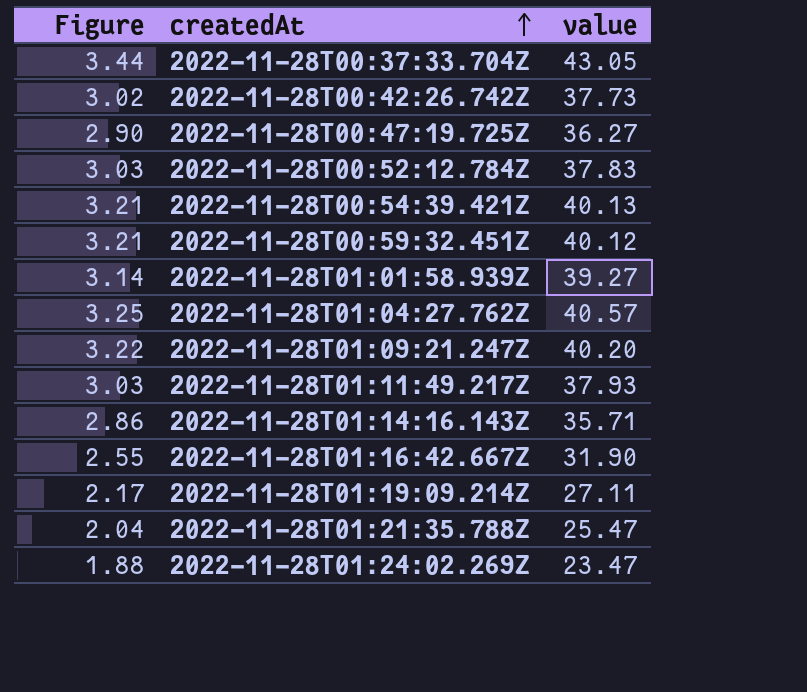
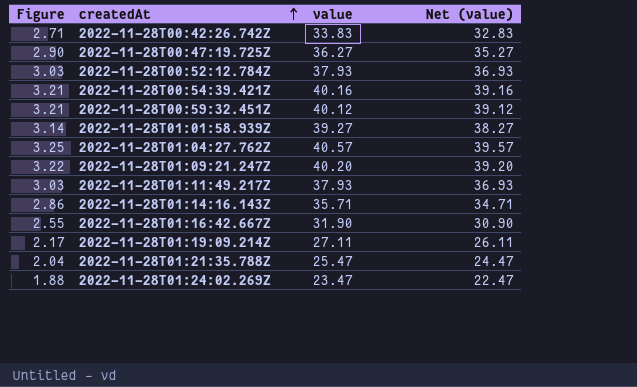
column Net (value) | formula: none -> [value] - 1
row 2022-11-28T00:37:33.704Z: 3.44 | 43.05 -> none
2022-11-28T00:42:26.742Z | Figure: 3.02 -> 2.71
2022-11-28T00:42:26.742Z | value: 37.73 -> 33.83
2022-11-28T00:52:12.784Z | value: 37.83 -> 37.93
2022-11-28T00:54:39.421Z | value: 40.13 -> 40.16

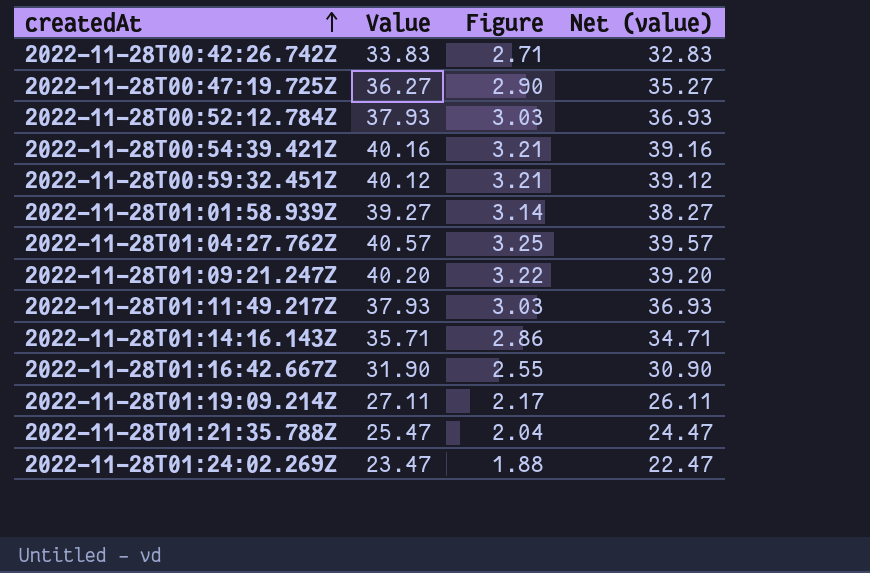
column name: value -> Value
column Figure | position: 1 -> 3

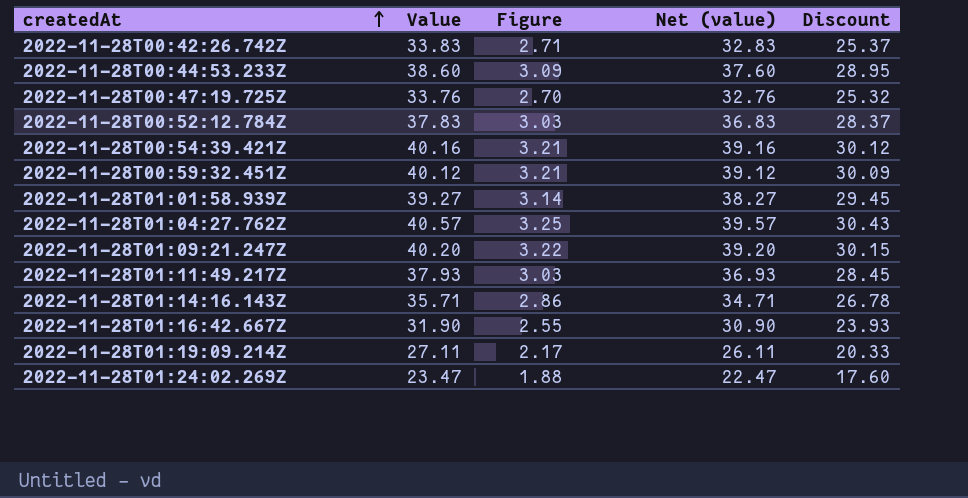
column Discount | formula: none -> [Value] * 0.75
row 2022-11-28T01:21:35.788Z: 25.47 | 2.04 | 24.47 -> none
row 2022-11-28T00:44:53.233Z: none -> 38.60 | 3.09 | 37.60 | 28.95
2022-11-28T00:47:19.725Z | Value: 36.27 -> 33.76
2022-11-28T00:47:19.725Z | Figure: 2.90 -> 2.70
2022-11-28T00:47:19.725Z | Net (value): 35.27 -> 32.76
2022-11-28T00:52:12.784Z | Value: 37.93 -> 37.83
2022-11-28T00:52:12.784Z | Net (value): 36.93 -> 36.83

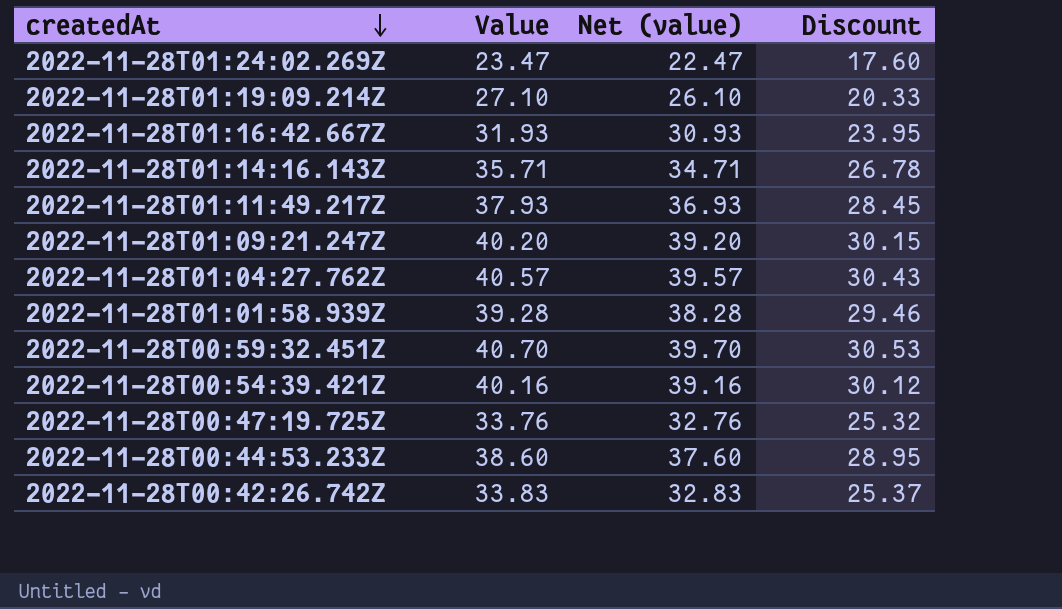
row order: createdAt ascending -> createdAt descending
column Figure | formula: [Value] * 0.08 -> none
row 2022-11-28T00:52:12.784Z: 37.83 | 3.03 | 36.83 | 28.37 -> none
2022-11-28T01:19:09.214Z | Value: 27.11 -> 27.10
2022-11-28T01:19:09.214Z | Net (value): 26.11 -> 26.10
2022-11-28T01:16:42.667Z | Value: 31.90 -> 31.93
2022-11-28T01:16:42.667Z | Net (value): 30.90 -> 30.93
2022-11-28T01:16:42.667Z | Discount: 23.93 -> 23.95
2022-11-28T01:01:58.939Z | Value: 39.27 -> 39.28
2022-11-28T01:01:58.939Z | Net (value): 38.27 -> 38.28
2022-11-28T01:01:58.939Z | Discount: 29.45 -> 29.46
2022-11-28T00:59:32.451Z | Value: 40.12 -> 40.70
2022-11-28T00:59:32.451Z | Net (value): 39.12 -> 39.70
2022-11-28T00:59:32.451Z | Discount: 30.09 -> 30.53

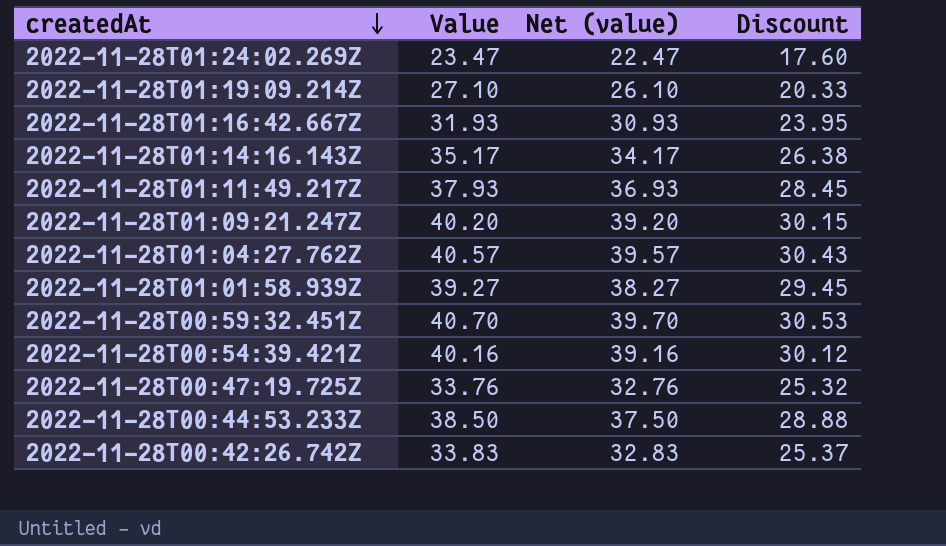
2022-11-28T01:14:16.143Z | Value: 35.71 -> 35.17
2022-11-28T01:14:16.143Z | Net (value): 34.71 -> 34.17
2022-11-28T01:14:16.143Z | Discount: 26.78 -> 26.38
2022-11-28T01:01:58.939Z | Value: 39.28 -> 39.27
2022-11-28T01:01:58.939Z | Net (value): 38.28 -> 38.27
2022-11-28T01:01:58.939Z | Discount: 29.46 -> 29.45
2022-11-28T00:44:53.233Z | Value: 38.60 -> 38.50
2022-11-28T00:44:53.233Z | Net (value): 37.60 -> 37.50
2022-11-28T00:44:53.233Z | Discount: 28.95 -> 28.88

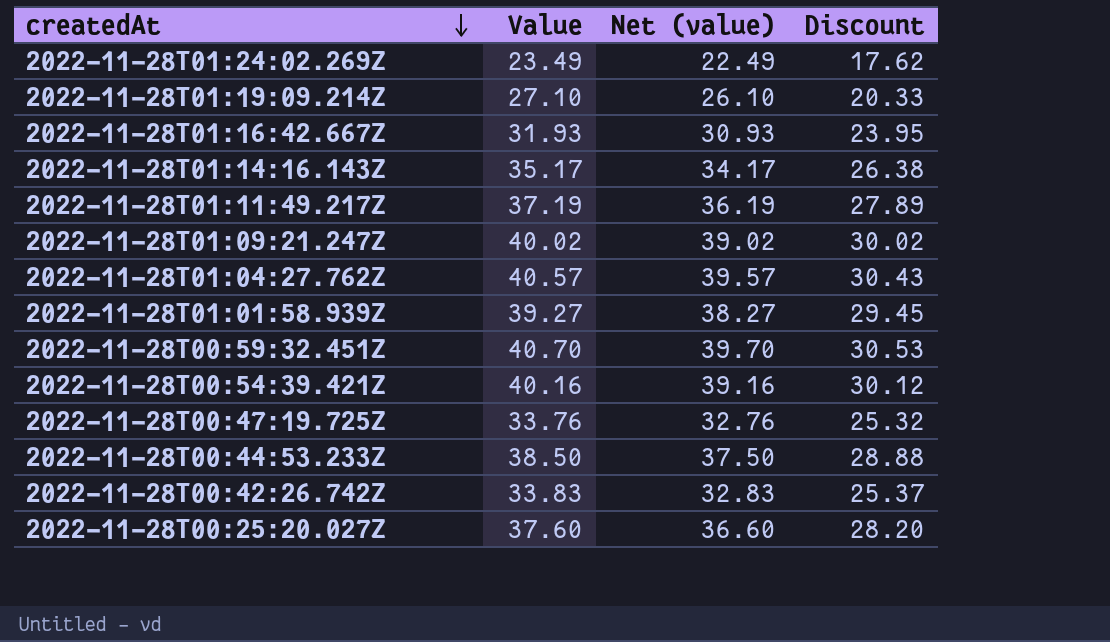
2022-11-28T01:24:02.269Z | Value: 23.47 -> 23.49
2022-11-28T01:24:02.269Z | Net (value): 22.47 -> 22.49
2022-11-28T01:24:02.269Z | Discount: 17.60 -> 17.62
2022-11-28T01:11:49.217Z | Value: 37.93 -> 37.19
2022-11-28T01:11:49.217Z | Net (value): 36.93 -> 36.19
2022-11-28T01:11:49.217Z | Discount: 28.45 -> 27.89
2022-11-28T01:09:21.247Z | Value: 40.20 -> 40.02
2022-11-28T01:09:21.247Z | Net (value): 39.20 -> 39.02
2022-11-28T01:09:21.247Z | Discount: 30.15 -> 30.02
row 2022-11-28T00:25:20.027Z: none -> 37.60 | 36.60 | 28.20

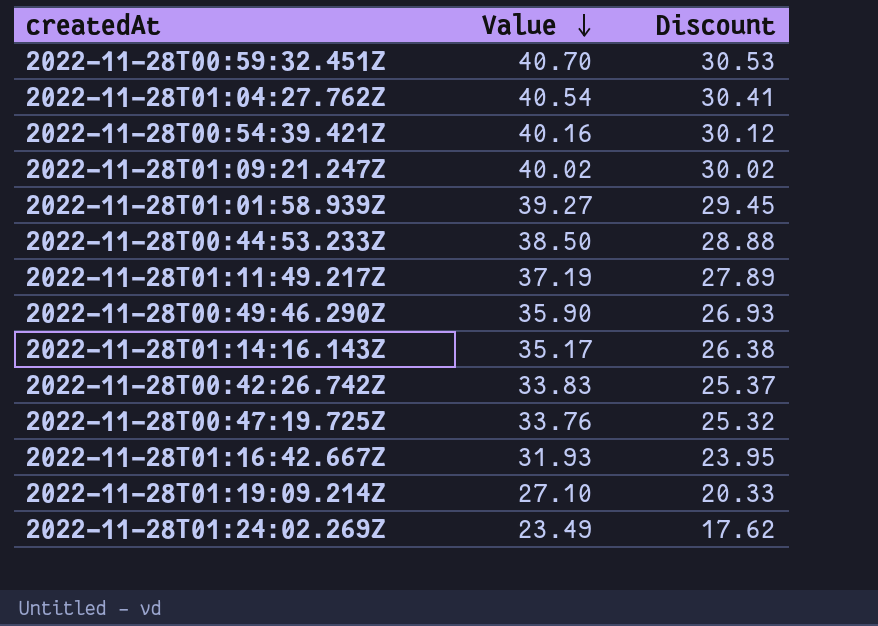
row order: createdAt descending -> Value descending
column Net (value) | formula: [Value] - 1 -> none
row 2022-11-28T00:25:20.027Z: 37.60 | 36.60 | 28.20 -> none
2022-11-28T01:04:27.762Z | Value: 40.57 -> 40.54
2022-11-28T01:04:27.762Z | Discount: 30.43 -> 30.41
row 2022-11-28T00:49:46.290Z: none -> 35.90 | 26.93

